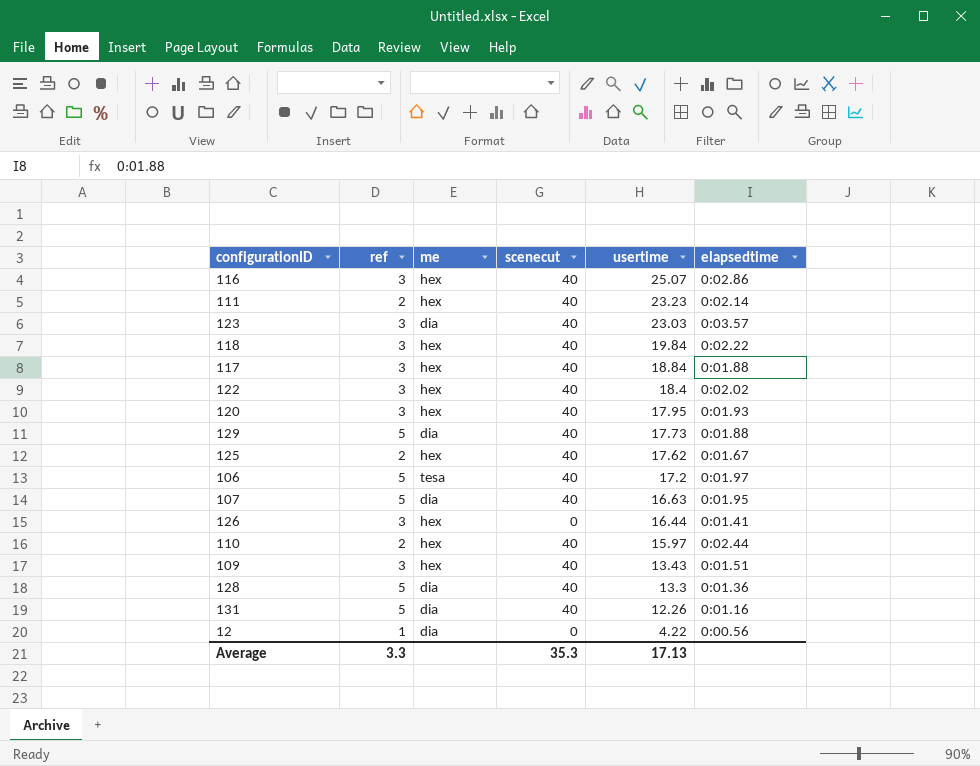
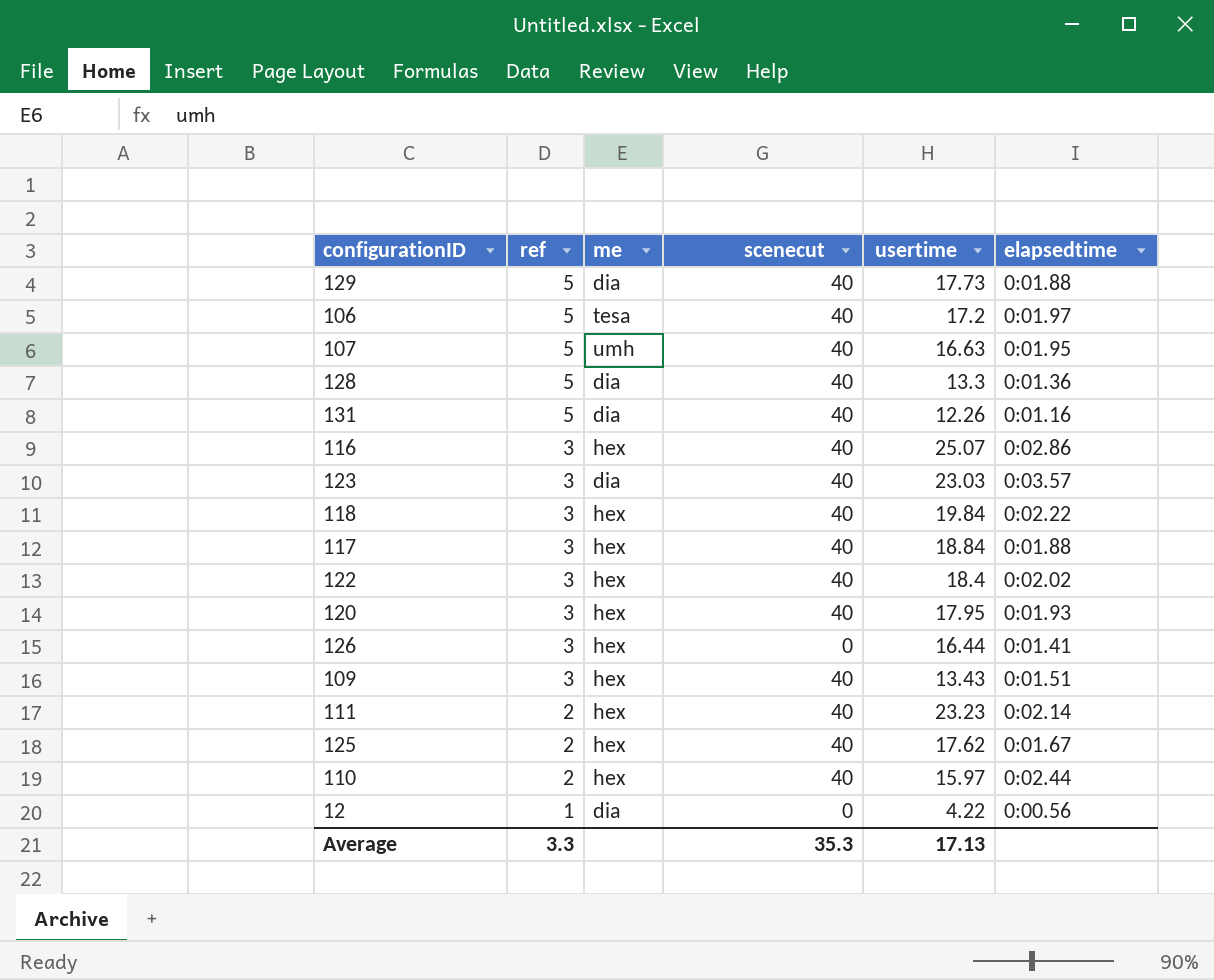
row order: usertime descending -> ref descending
107 | me: dia -> umh

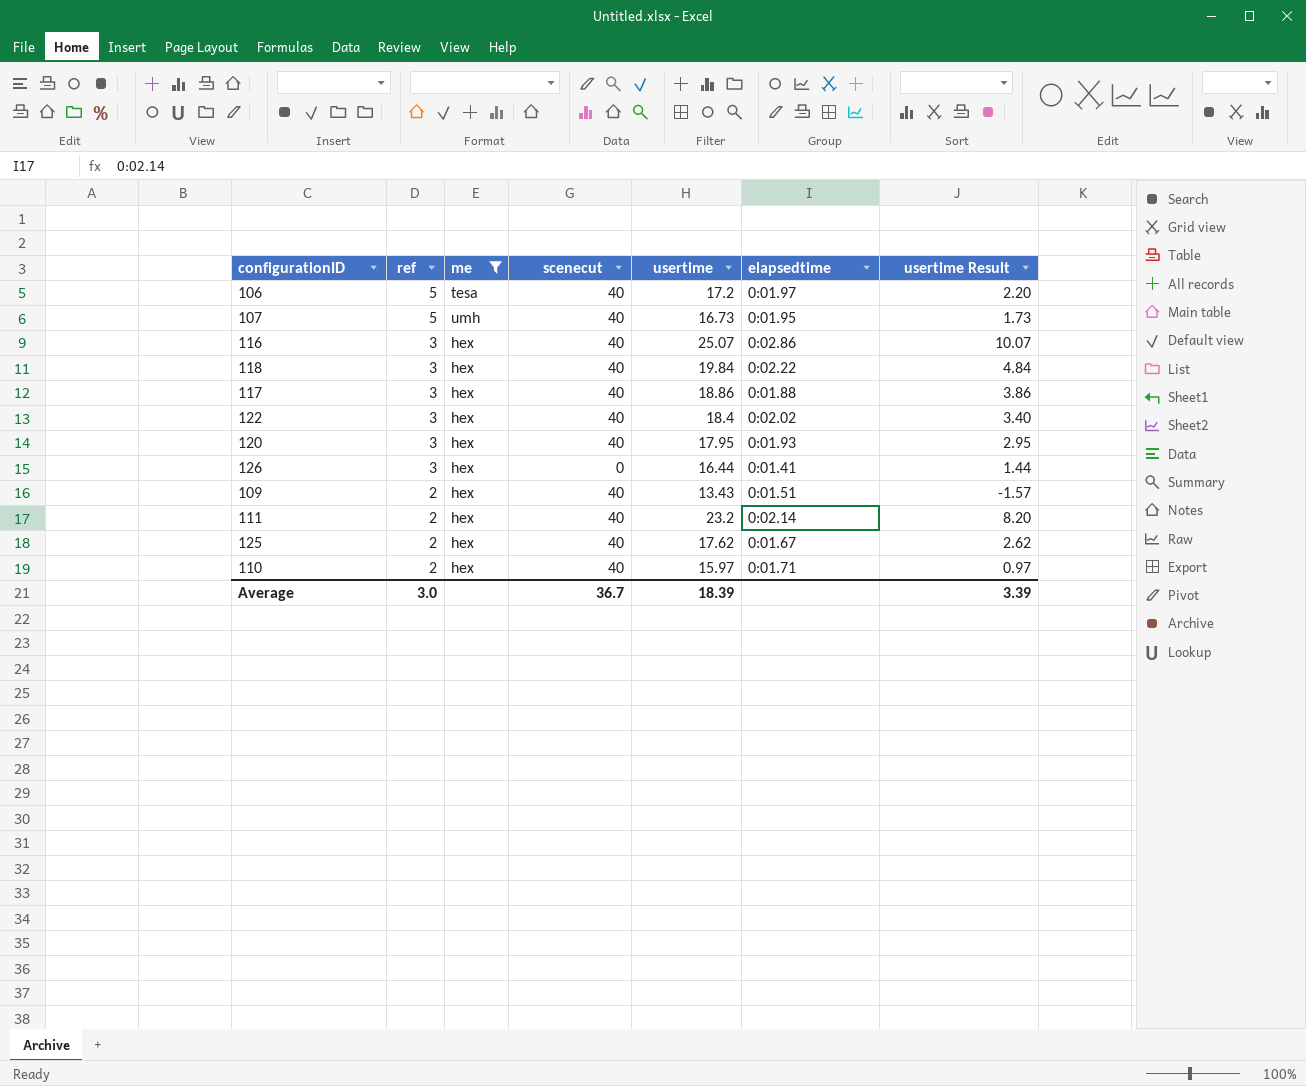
filter: none -> me != dia
column usertime Result | formula: none -> [usertime] - 15
107 | usertime: 16.63 -> 16.73
117 | usertime: 18.84 -> 18.86
109 | ref: 3 -> 2
111 | usertime: 23.23 -> 23.2
110 | elapsedtime: 0:02.44 -> 0:01.71
Average | ref: 3.3 -> 3.0
Average | scenecut: 35.3 -> 36.7
Average | usertime: 17.13 -> 18.39

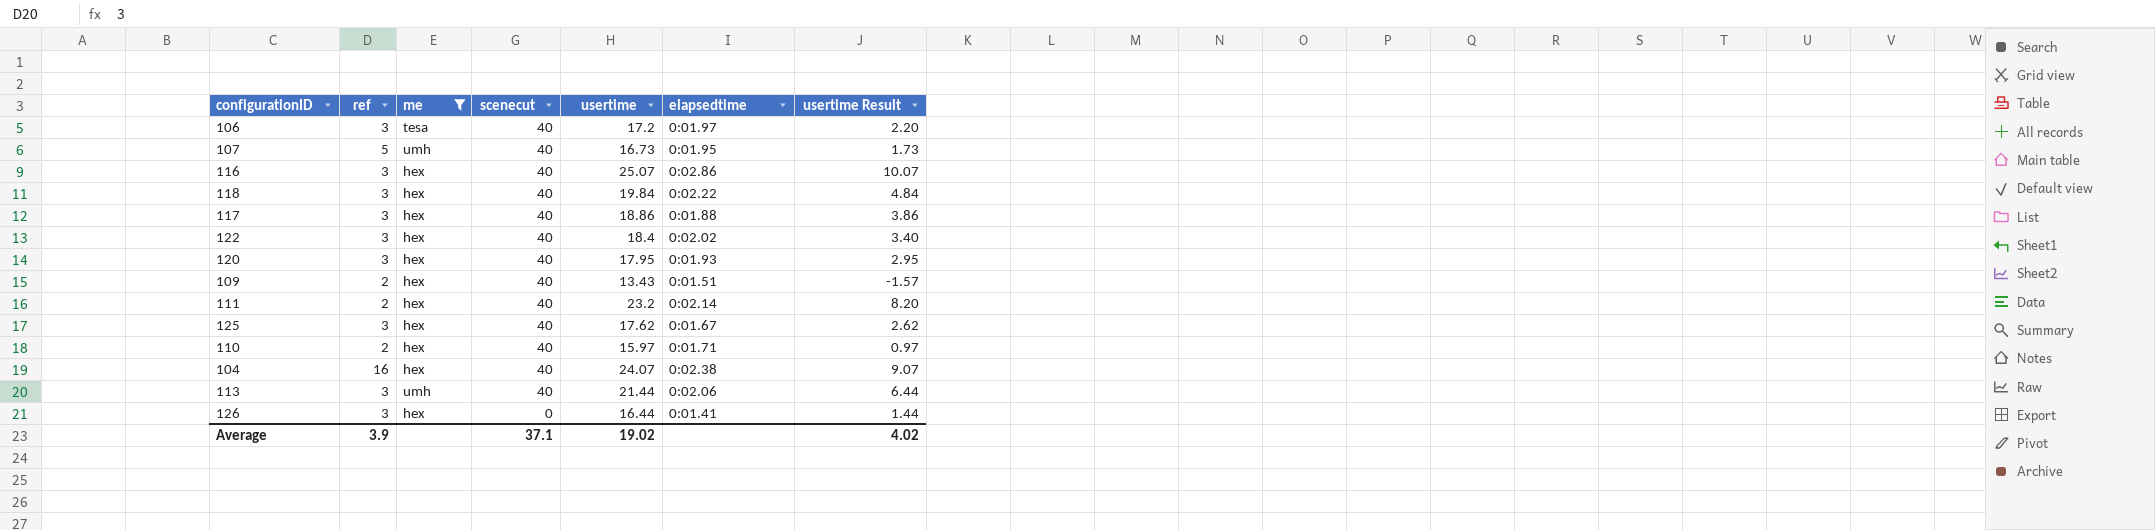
row order: ref descending -> scenecut descending
106 | ref: 5 -> 3
125 | ref: 2 -> 3
row 104: none -> 16 | hex | 40 | 24.07 | 0:02.38 | 9.07
row 113: none -> 3 | umh | 40 | 21.44 | 0:02.06 | 6.44
Average | ref: 3.0 -> 3.9
Average | scenecut: 36.7 -> 37.1
Average | usertime: 18.39 -> 19.02
Average | usertime Result: 3.39 -> 4.02

